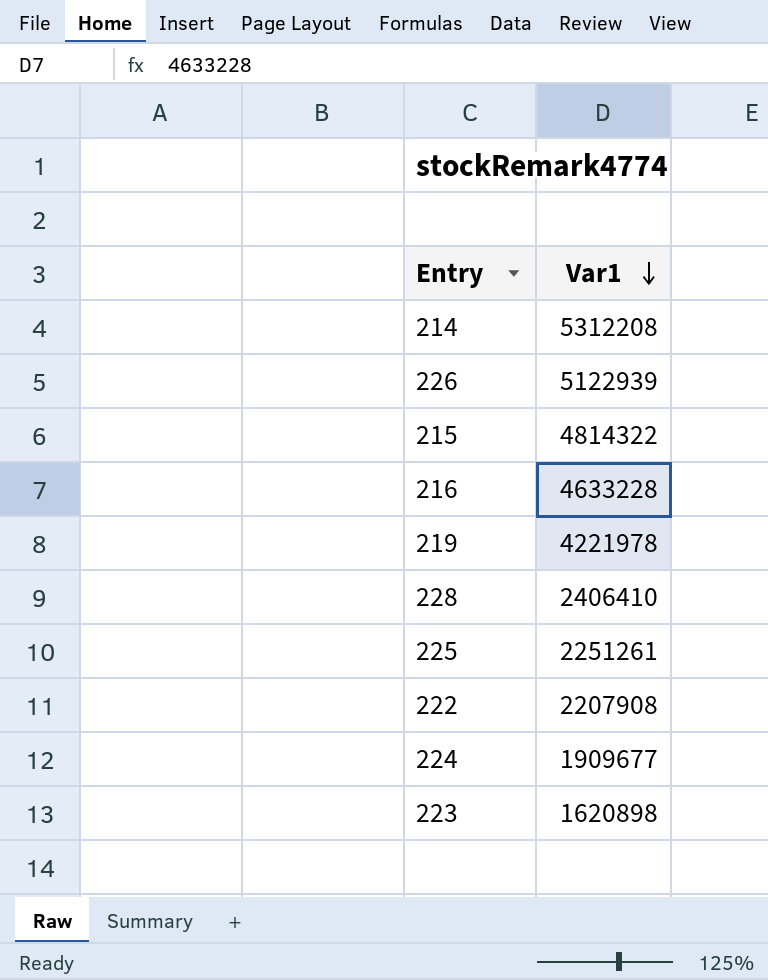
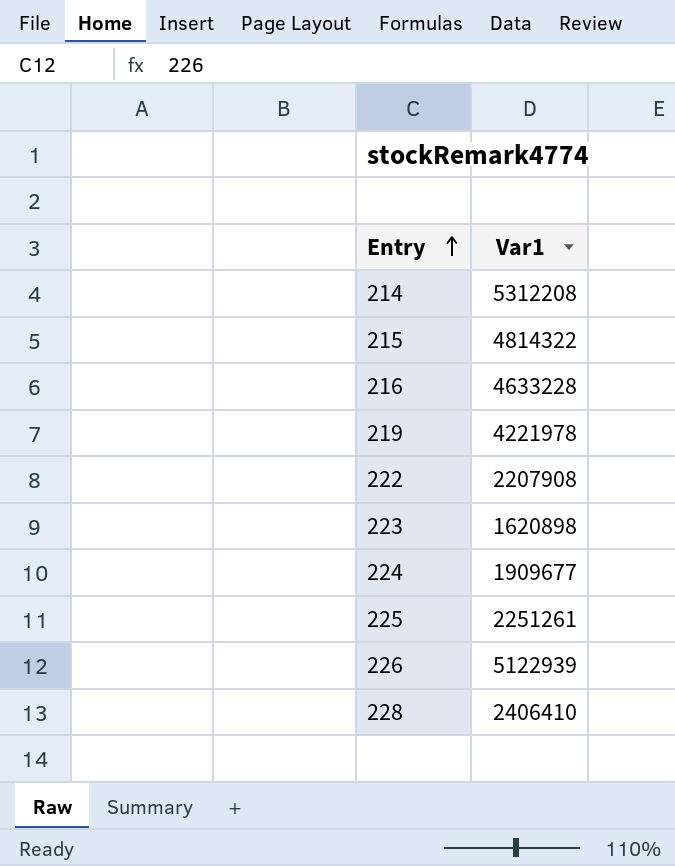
row order: Var1 descending -> Entry ascending

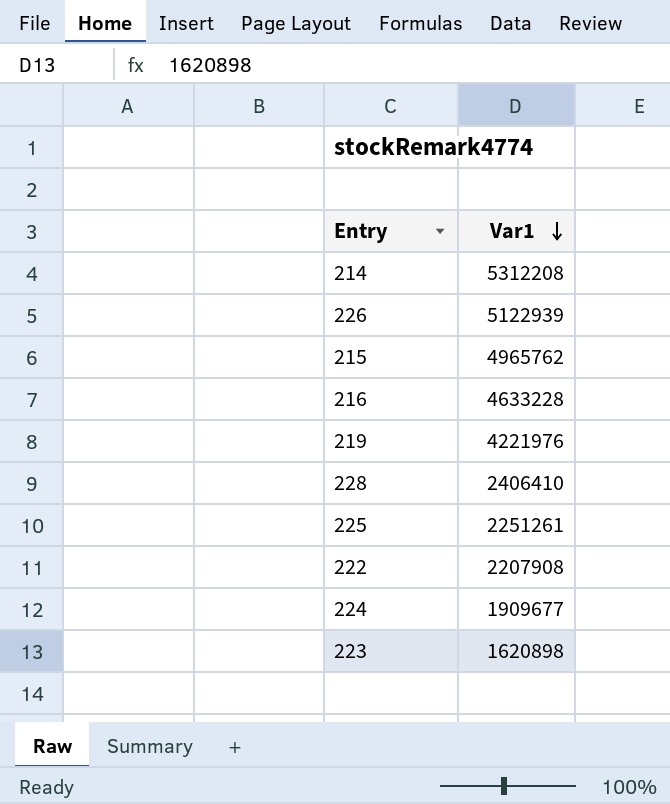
row order: Entry ascending -> Var1 descending
215 | Var1: 4814322 -> 4965762
219 | Var1: 4221978 -> 4221976

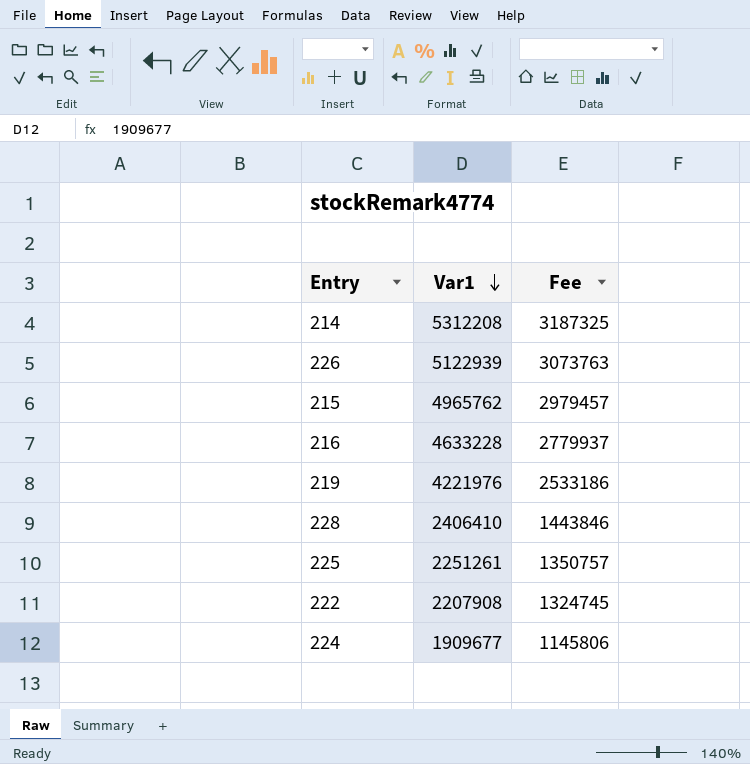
column Fee | formula: none -> [Var1] * 0.6
row 223: 1620898 -> none

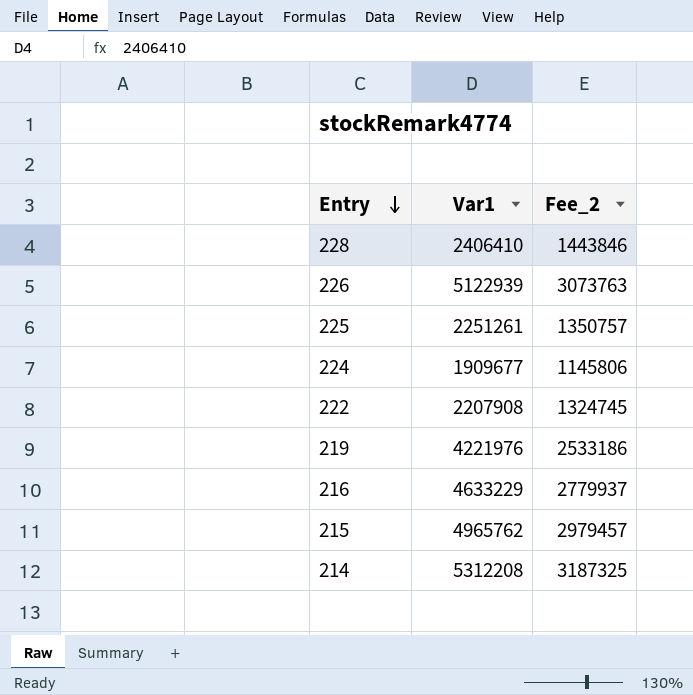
row order: Var1 descending -> Entry descending
column name: Fee -> Fee_2
216 | Var1: 4633228 -> 4633229

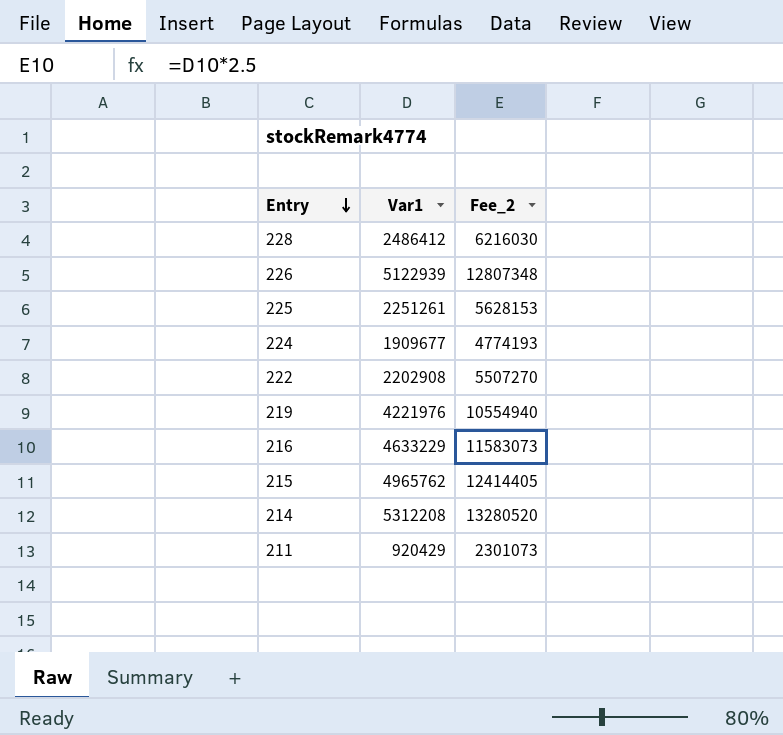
column Fee_2 | formula: [Var1] * 0.6 -> [Var1] * 2.5
228 | Var1: 2406410 -> 2486412
222 | Var1: 2207908 -> 2202908
row 211: none -> 920429 | 2301073

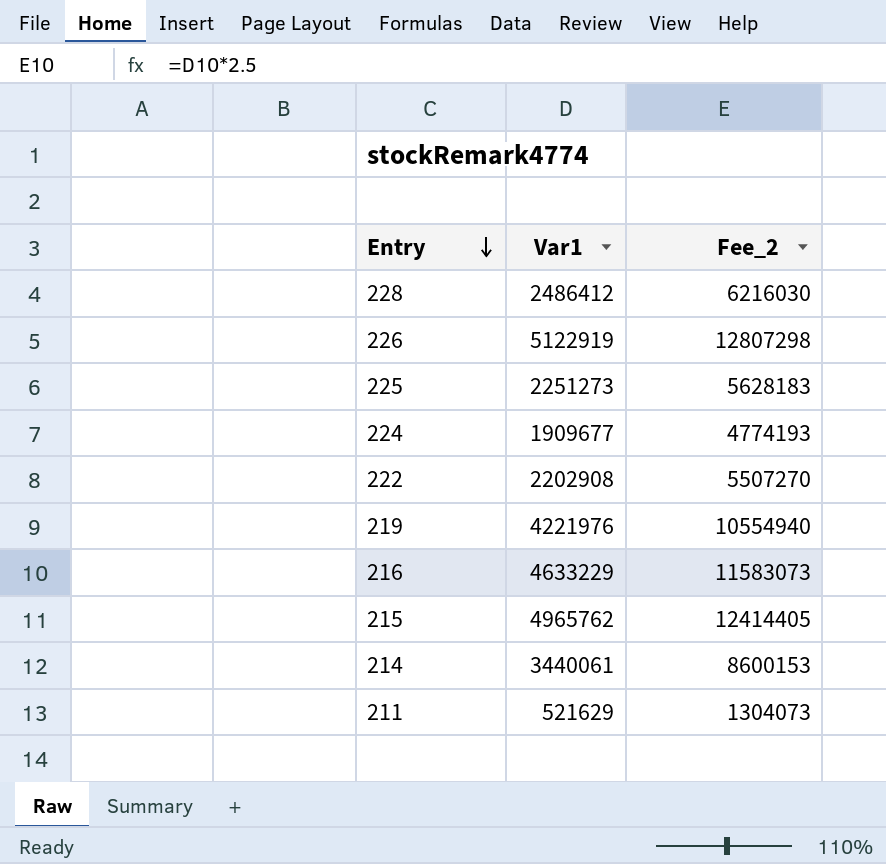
226 | Var1: 5122939 -> 5122919
226 | Fee_2: 12807348 -> 12807298
225 | Var1: 2251261 -> 2251273
225 | Fee_2: 5628153 -> 5628183
214 | Var1: 5312208 -> 3440061
214 | Fee_2: 13280520 -> 8600153
211 | Var1: 920429 -> 521629
211 | Fee_2: 2301073 -> 1304073

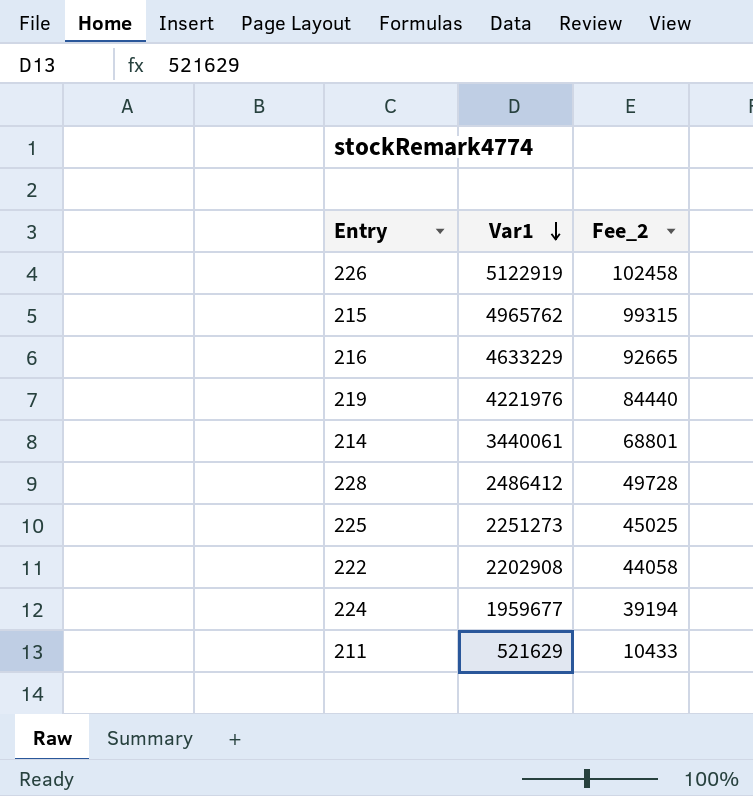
row order: Entry descending -> Var1 descending
column Fee_2 | formula: [Var1] * 2.5 -> [Var1] * 0.02
224 | Var1: 1909677 -> 1959677

